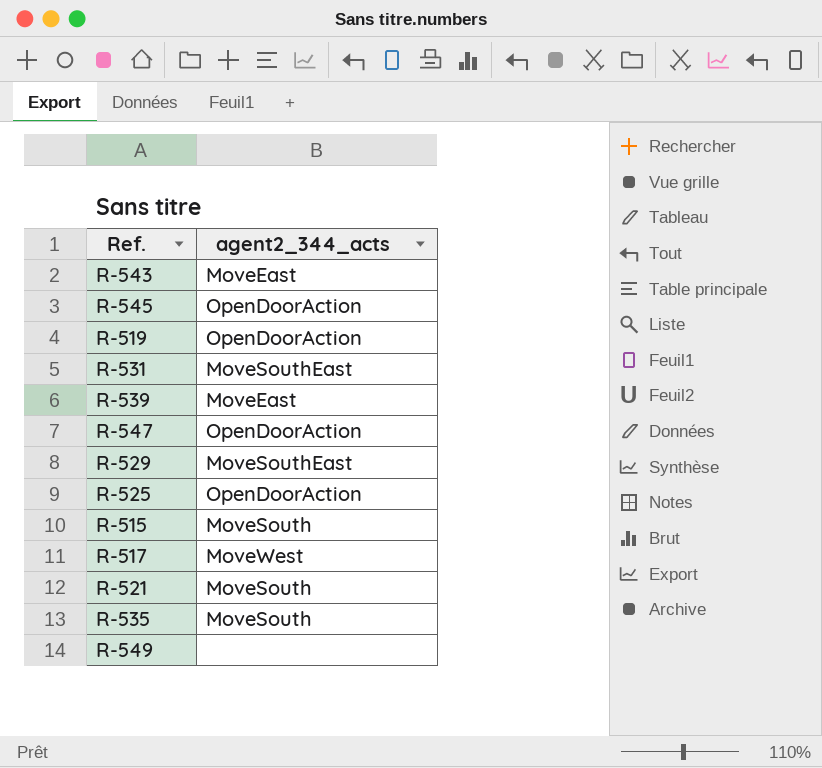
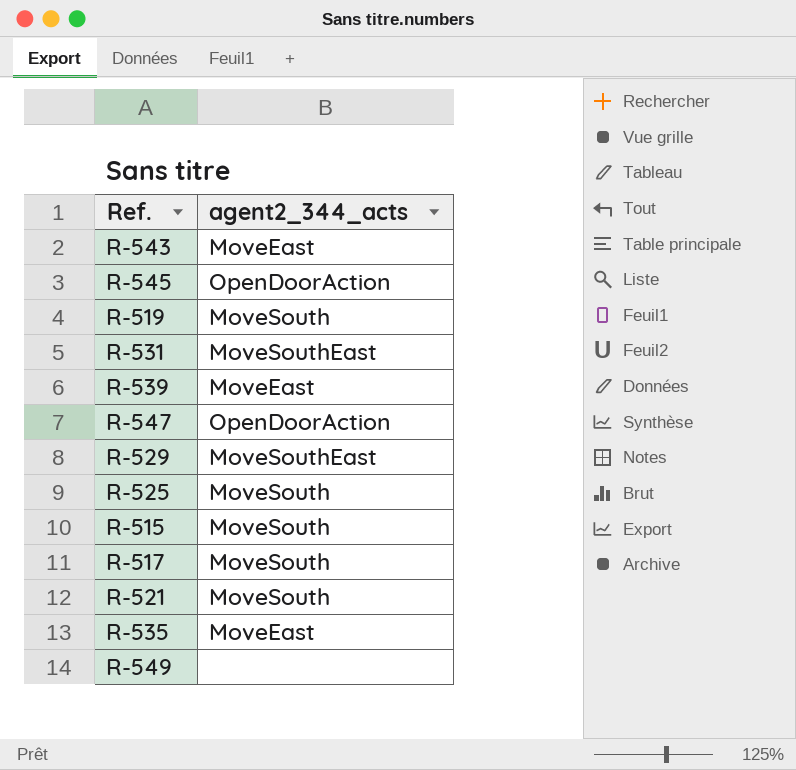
R-519 | agent2_344_acts: OpenDoorAction -> MoveSouth
R-525 | agent2_344_acts: OpenDoorAction -> MoveSouth
R-517 | agent2_344_acts: MoveWest -> MoveSouth
R-535 | agent2_344_acts: MoveSouth -> MoveEast

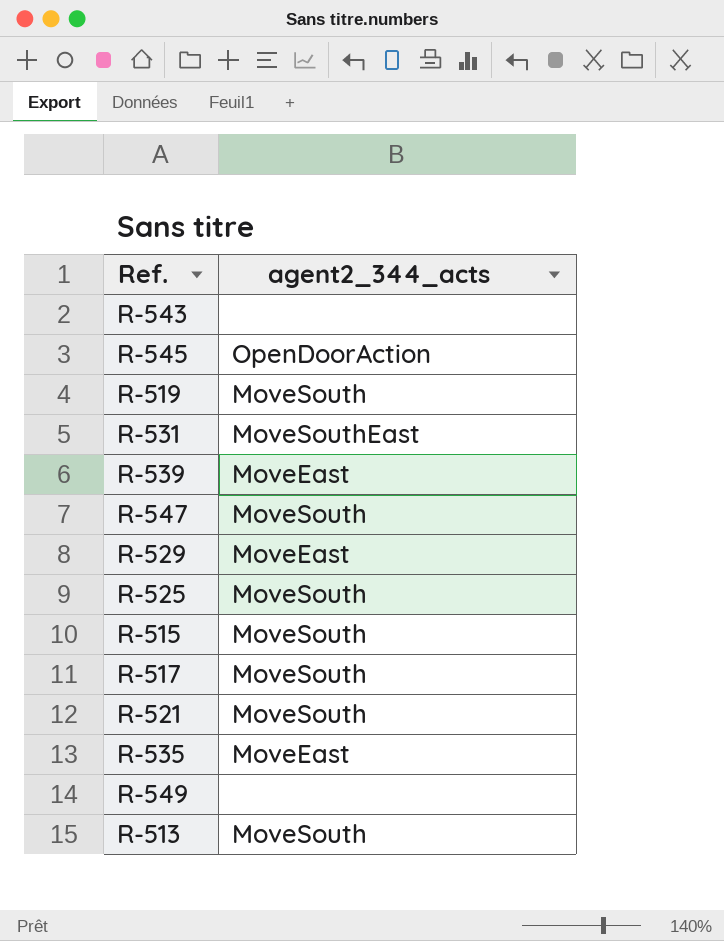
R-543 | agent2_344_acts: MoveEast -> none
R-547 | agent2_344_acts: OpenDoorAction -> MoveSouth
R-529 | agent2_344_acts: MoveSouthEast -> MoveEast
row R-513: none -> MoveSouth

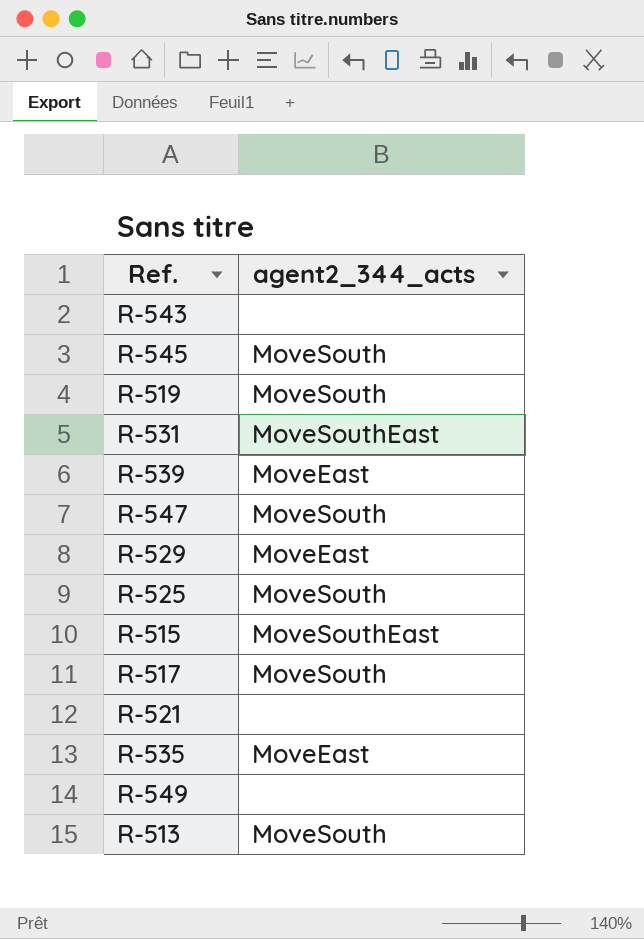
R-545 | agent2_344_acts: OpenDoorAction -> MoveSouth
R-515 | agent2_344_acts: MoveSouth -> MoveSouthEast
R-521 | agent2_344_acts: MoveSouth -> none

